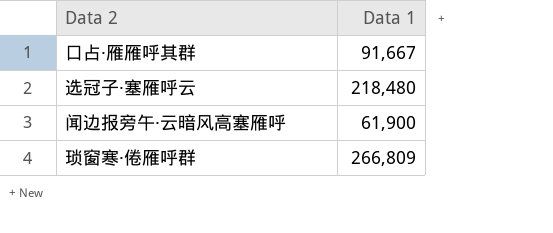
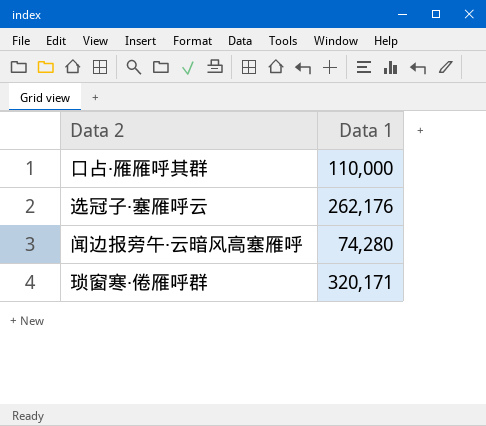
口占·雁雁呼其群 | Data 1: 91,667 -> 110,000
选冠子·塞雁呼云 | Data 1: 218,480 -> 262,176
闻边报旁午·云暗风高塞雁呼 | Data 1: 61,900 -> 74,280
琐窗寒·倦雁呼群 | Data 1: 266,809 -> 320,171

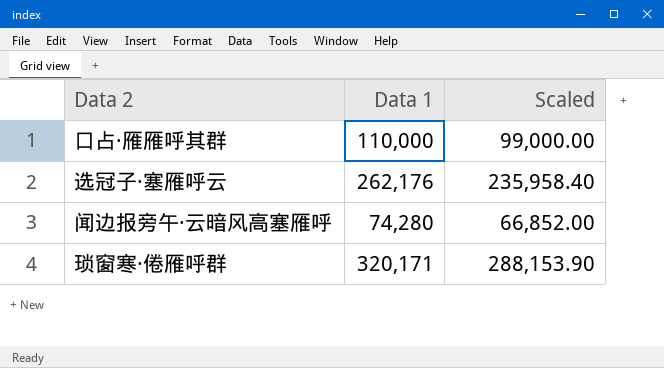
column Scaled | formula: none -> [Data 1] * 0.9

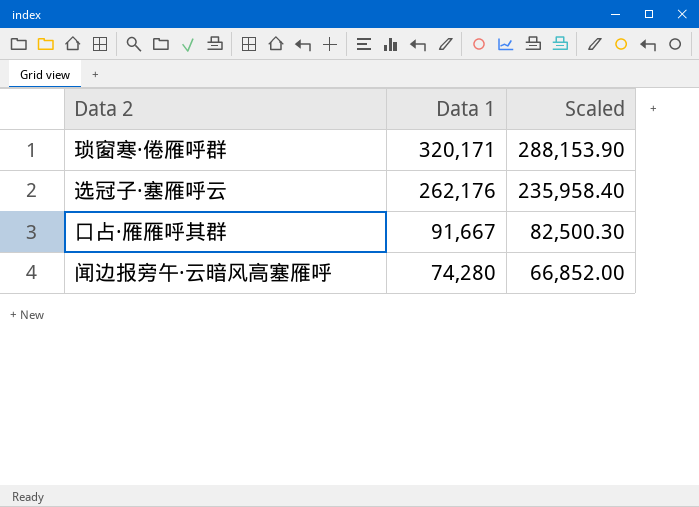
row order: none -> Data 1 descending
口占·雁雁呼其群 | Data 1: 110,000 -> 91,667
口占·雁雁呼其群 | Scaled: 99,000.00 -> 82,500.30

